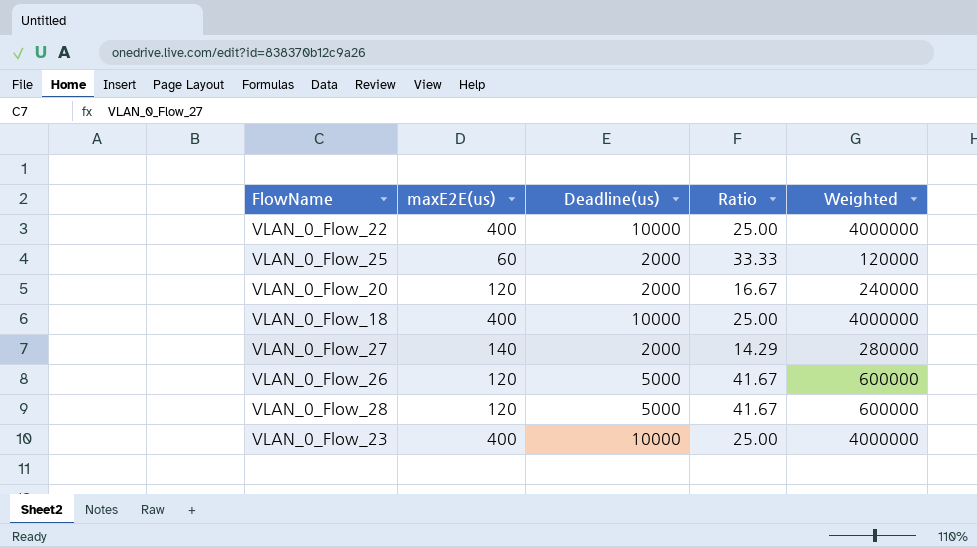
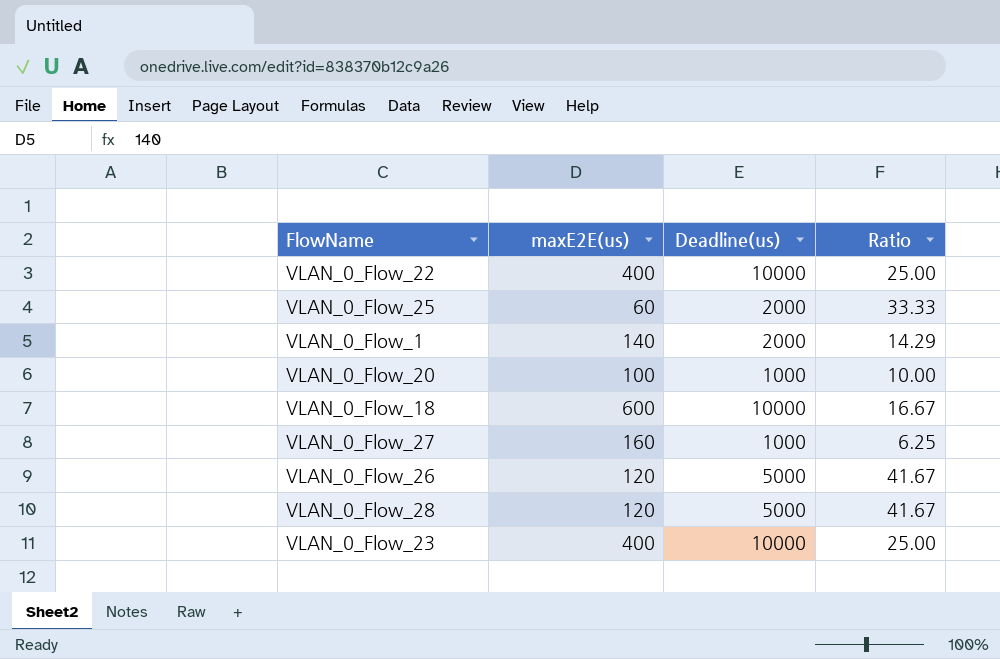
column Weighted | formula: [maxE2E(us)] * [Deadline(us)] -> none
row VLAN_0_Flow_1: none -> 140 | 2000 | 14.29
VLAN_0_Flow_20 | maxE2E(us): 120 -> 100
VLAN_0_Flow_20 | Deadline(us): 2000 -> 1000
VLAN_0_Flow_20 | Ratio: 16.67 -> 10.00
VLAN_0_Flow_18 | maxE2E(us): 400 -> 600
VLAN_0_Flow_18 | Ratio: 25.00 -> 16.67
VLAN_0_Flow_27 | maxE2E(us): 140 -> 160
VLAN_0_Flow_27 | Deadline(us): 2000 -> 1000
VLAN_0_Flow_27 | Ratio: 14.29 -> 6.25

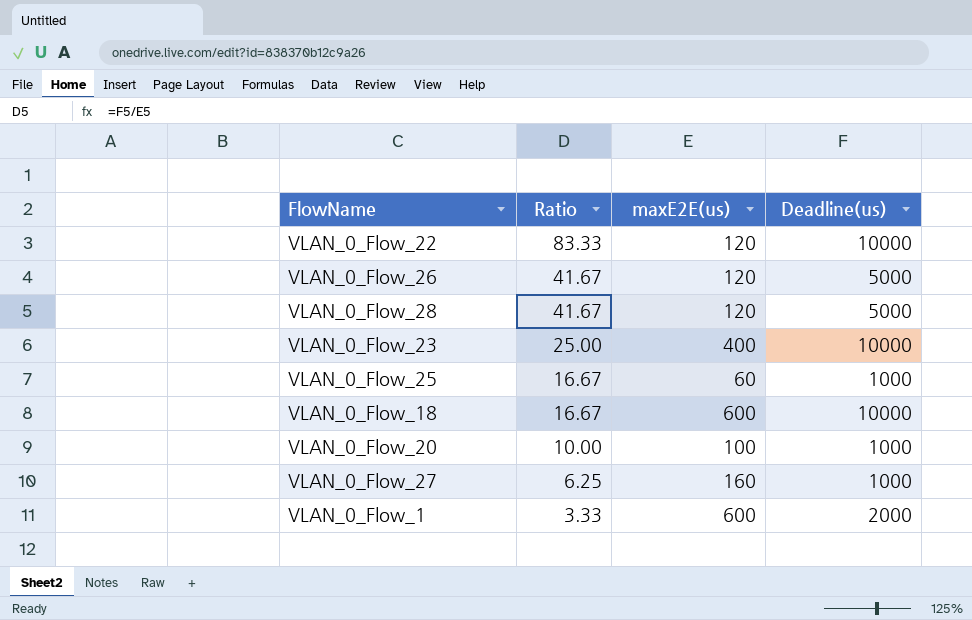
row order: none -> Ratio descending
column Ratio | position: 4 -> 2
VLAN_0_Flow_22 | Ratio: 25.00 -> 83.33
VLAN_0_Flow_22 | maxE2E(us): 400 -> 120
VLAN_0_Flow_25 | Ratio: 33.33 -> 16.67
VLAN_0_Flow_25 | Deadline(us): 2000 -> 1000
VLAN_0_Flow_1 | Ratio: 14.29 -> 3.33
VLAN_0_Flow_1 | maxE2E(us): 140 -> 600

